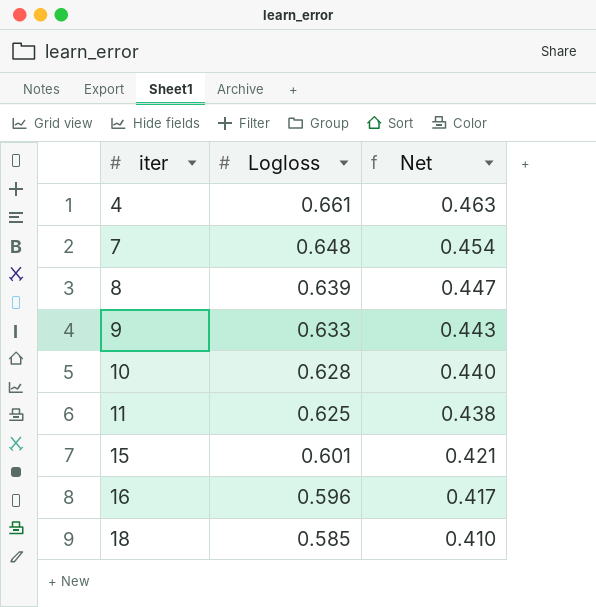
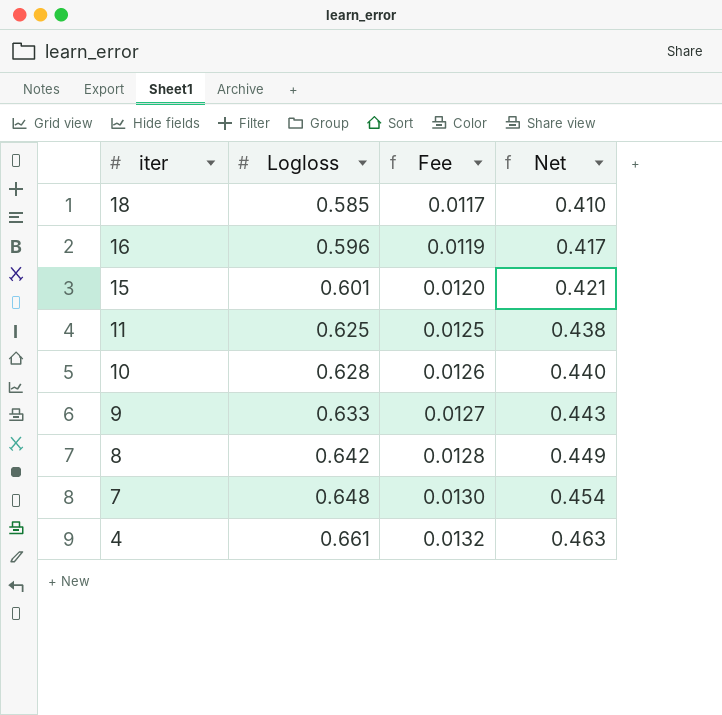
row order: iter ascending -> iter descending
column Fee | formula: none -> [Logloss] * 0.02
8 | Logloss: 0.639 -> 0.642
8 | Net: 0.447 -> 0.449

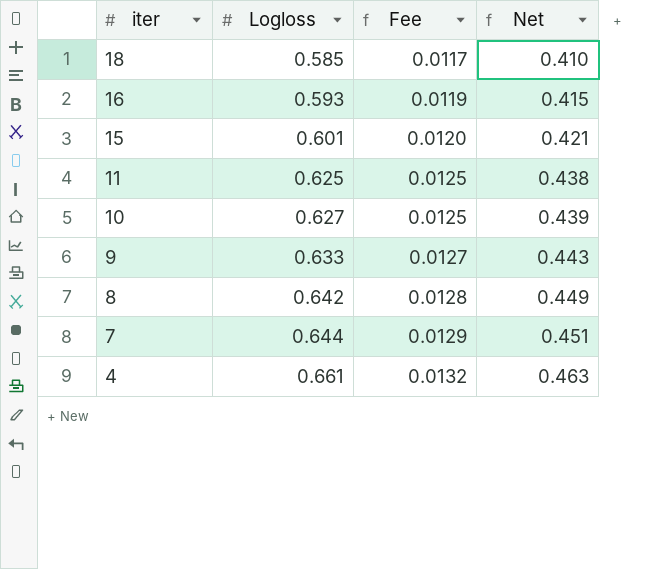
16 | Logloss: 0.596 -> 0.593
16 | Net: 0.417 -> 0.415
10 | Logloss: 0.628 -> 0.627
10 | Fee: 0.0126 -> 0.0125
10 | Net: 0.440 -> 0.439
7 | Logloss: 0.648 -> 0.644
7 | Fee: 0.0130 -> 0.0129
7 | Net: 0.454 -> 0.451

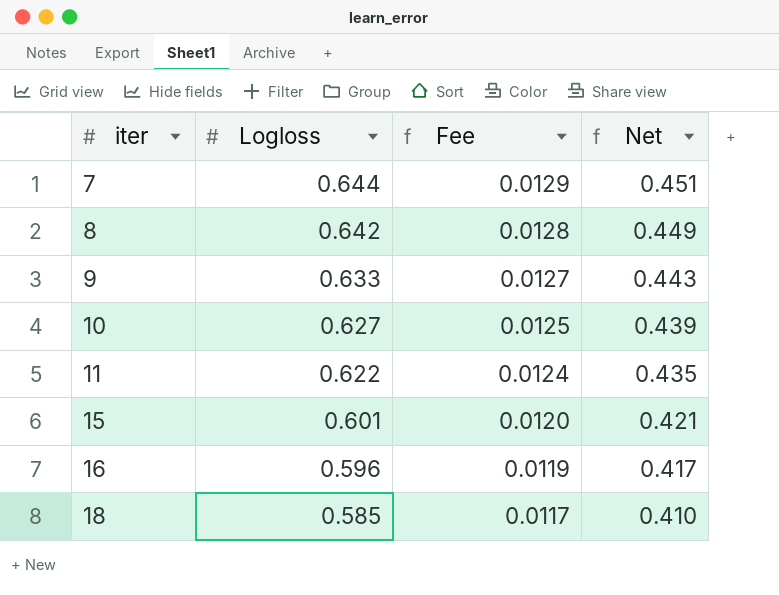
row order: iter descending -> iter ascending
row 4: 0.661 | 0.0132 | 0.463 -> none
11 | Logloss: 0.625 -> 0.622
11 | Fee: 0.0125 -> 0.0124
11 | Net: 0.438 -> 0.435
16 | Logloss: 0.593 -> 0.596
16 | Net: 0.415 -> 0.417

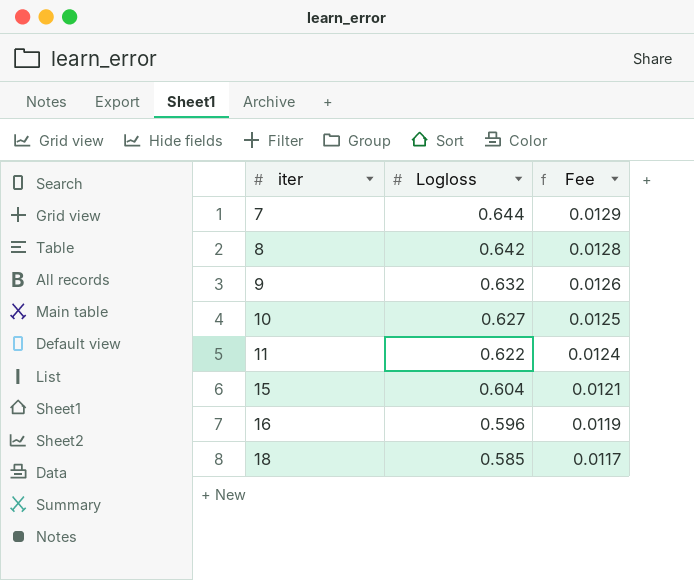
column Net | formula: [Logloss] * 0.7 -> none
9 | Logloss: 0.633 -> 0.632
9 | Fee: 0.0127 -> 0.0126
15 | Logloss: 0.601 -> 0.604
15 | Fee: 0.0120 -> 0.0121

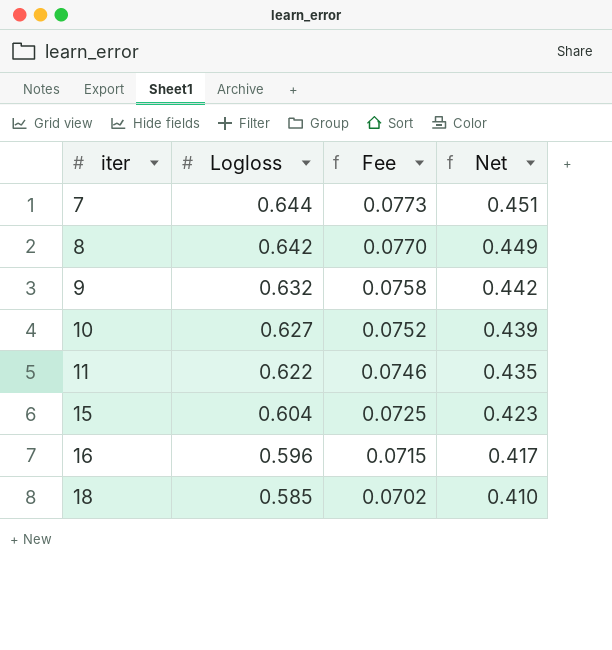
column Fee | formula: [Logloss] * 0.02 -> [Logloss] * 0.12
column Net | formula: none -> [Logloss] * 0.7

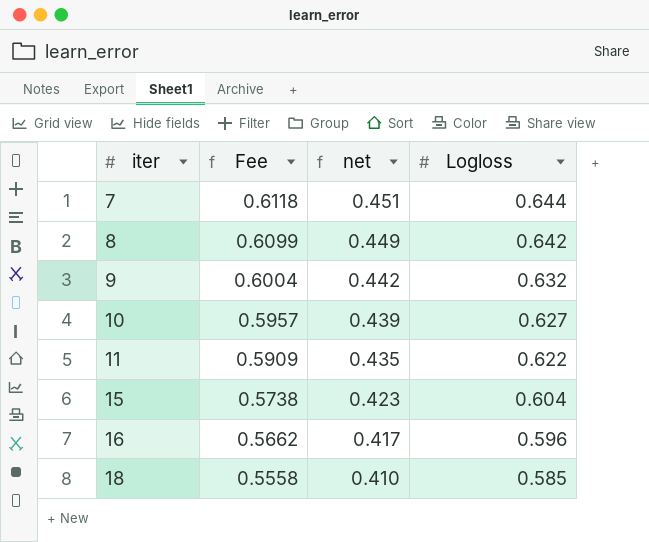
column Fee | formula: [Logloss] * 0.12 -> [Logloss] * 0.95
column name: Net -> net
column Logloss | position: 2 -> 4

